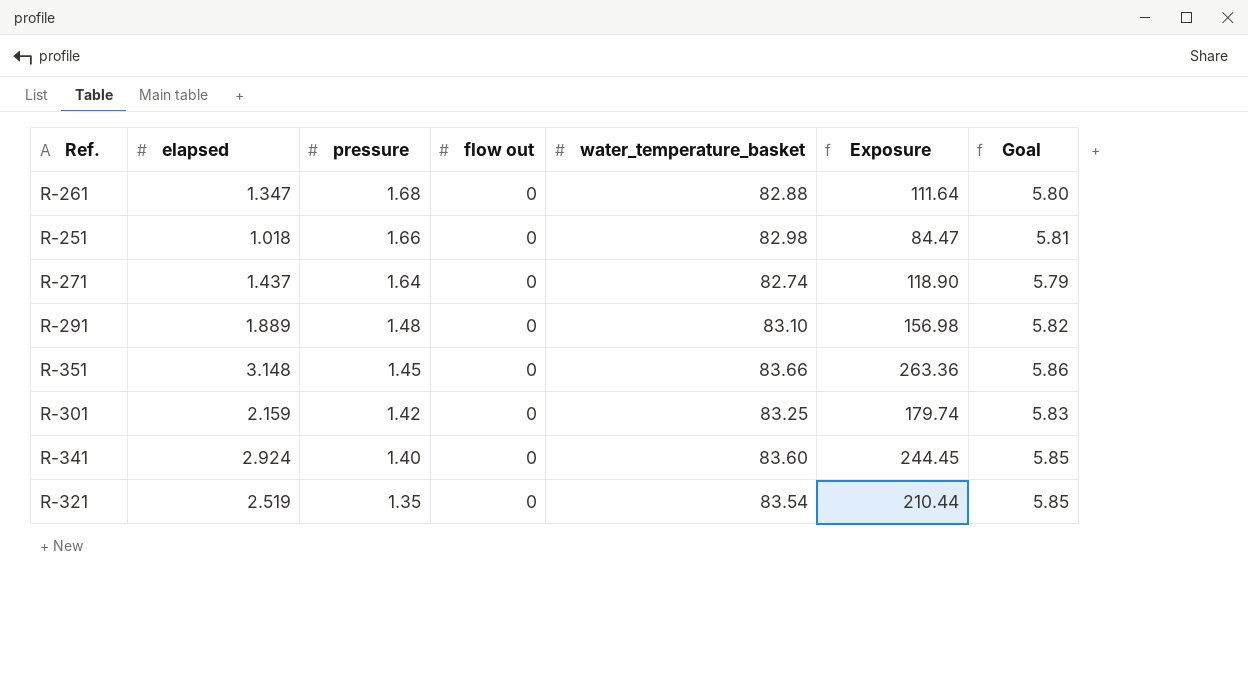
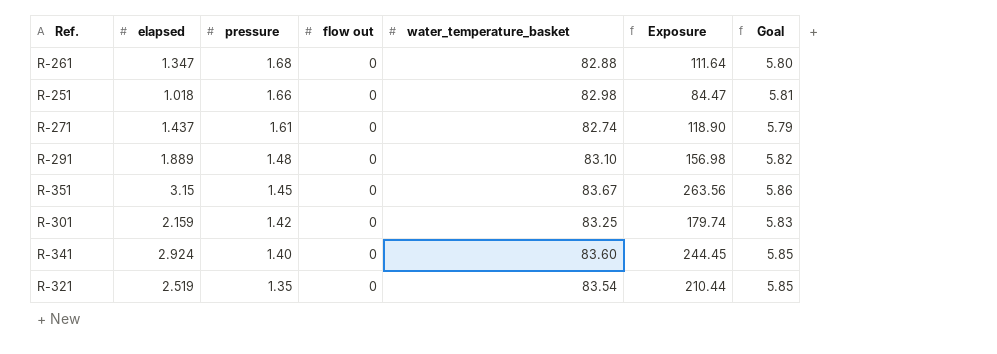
R-271 | pressure: 1.64 -> 1.61
R-351 | elapsed: 3.148 -> 3.15
R-351 | water_temperature_basket: 83.66 -> 83.67
R-351 | Exposure: 263.36 -> 263.56

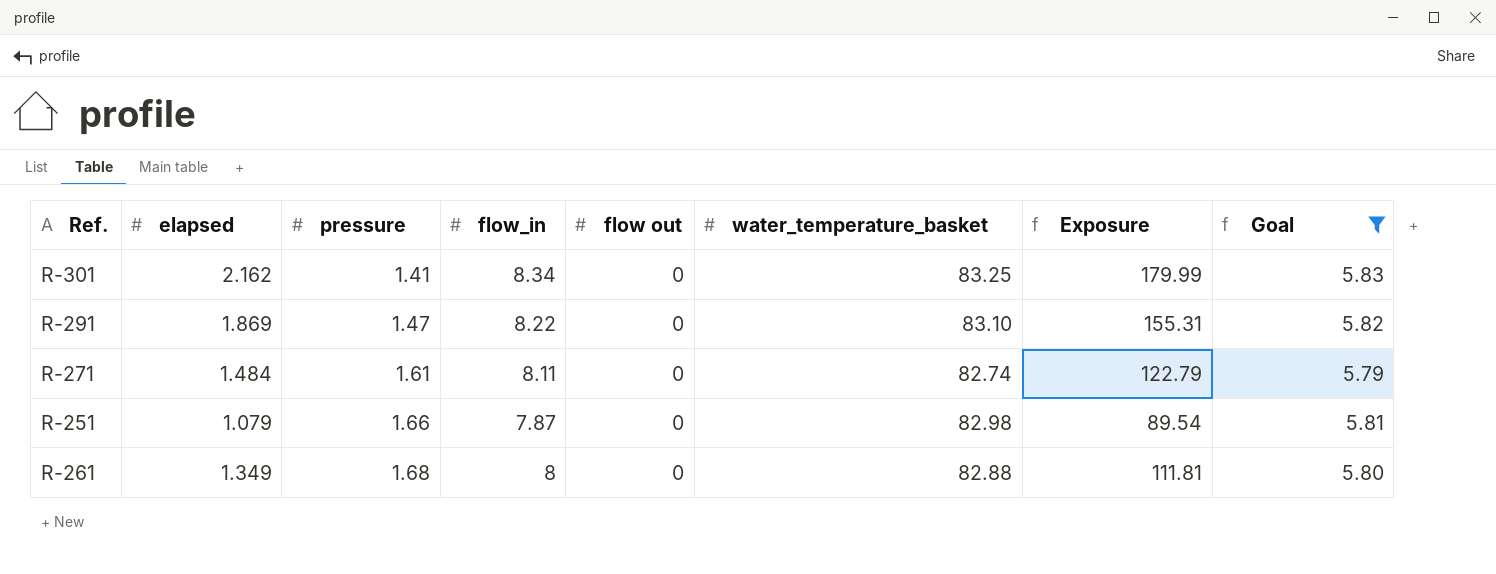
filter: none -> Goal <= 5.83
row order: pressure descending -> pressure ascending
column flow_in | position: none -> 4
R-301 | elapsed: 2.159 -> 2.162
R-301 | pressure: 1.42 -> 1.41
R-301 | Exposure: 179.74 -> 179.99
R-291 | elapsed: 1.889 -> 1.869
R-291 | pressure: 1.48 -> 1.47
R-291 | Exposure: 156.98 -> 155.31
R-271 | elapsed: 1.437 -> 1.484
R-271 | Exposure: 118.90 -> 122.79
R-251 | elapsed: 1.018 -> 1.079
R-251 | Exposure: 84.47 -> 89.54
R-261 | elapsed: 1.347 -> 1.349
R-261 | Exposure: 111.64 -> 111.81

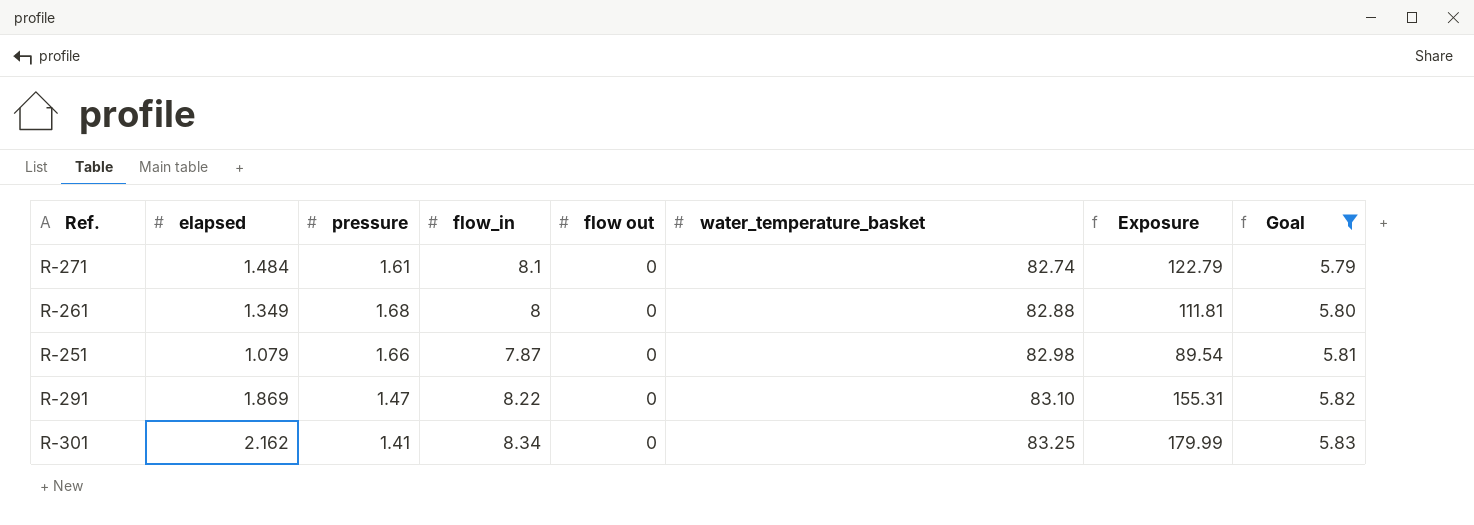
row order: pressure ascending -> water_temperature_basket ascending
R-271 | flow_in: 8.11 -> 8.1

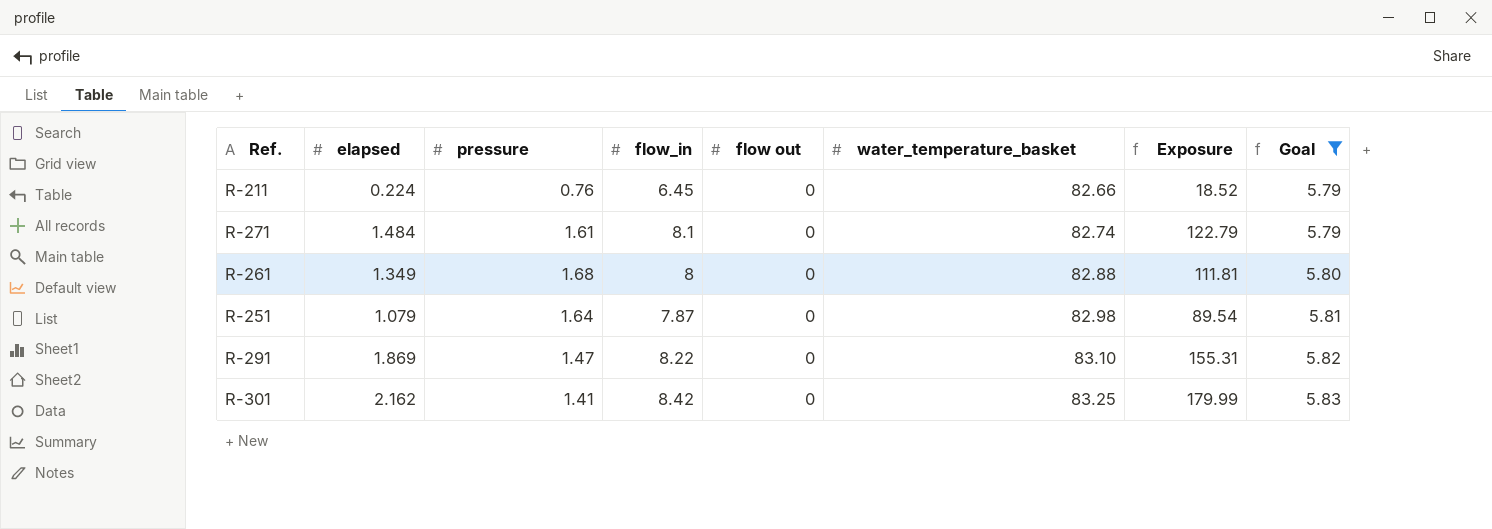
row R-211: none -> 0.224 | 0.76 | 6.45 | 0 | 82.66 | 18.52 | 5.79
R-251 | pressure: 1.66 -> 1.64
R-301 | flow_in: 8.34 -> 8.42

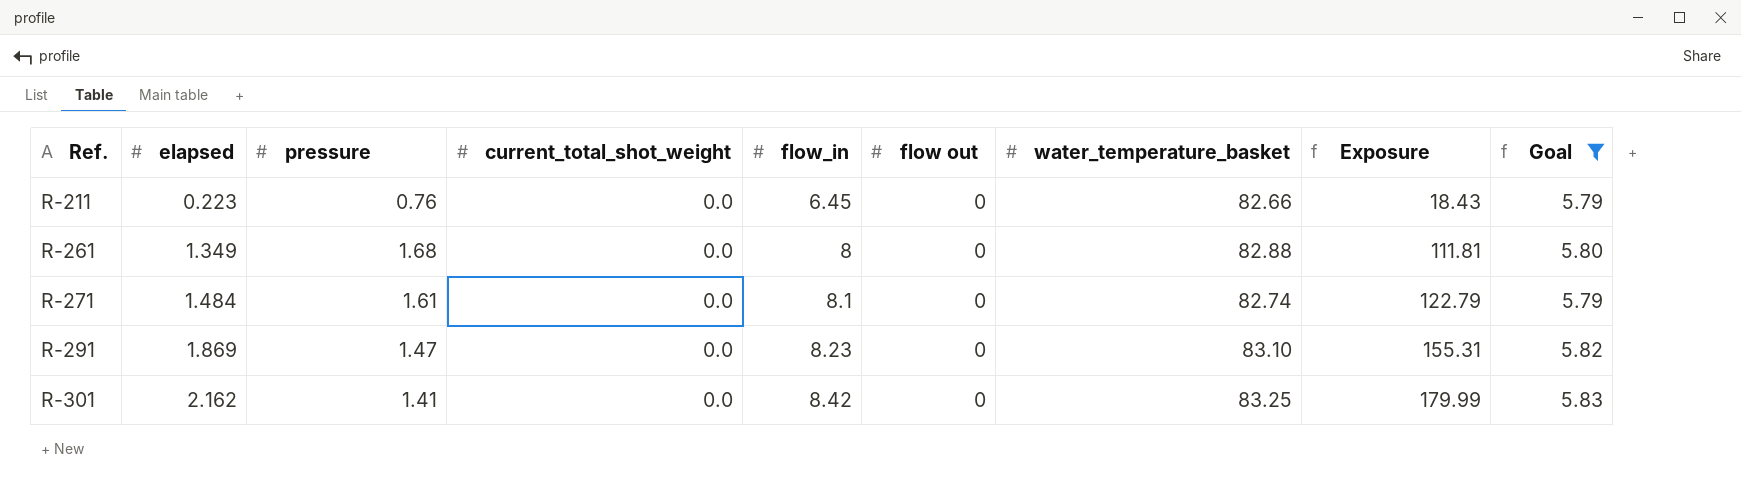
row order: water_temperature_basket ascending -> Ref. ascending
column current_total_shot_weight | position: none -> 4
row R-251: 1.079 | 1.64 | 7.87 | 0 | 82.98 | 89.54 | 5.81 -> none
R-211 | elapsed: 0.224 -> 0.223
R-211 | Exposure: 18.52 -> 18.43
R-291 | flow_in: 8.22 -> 8.23

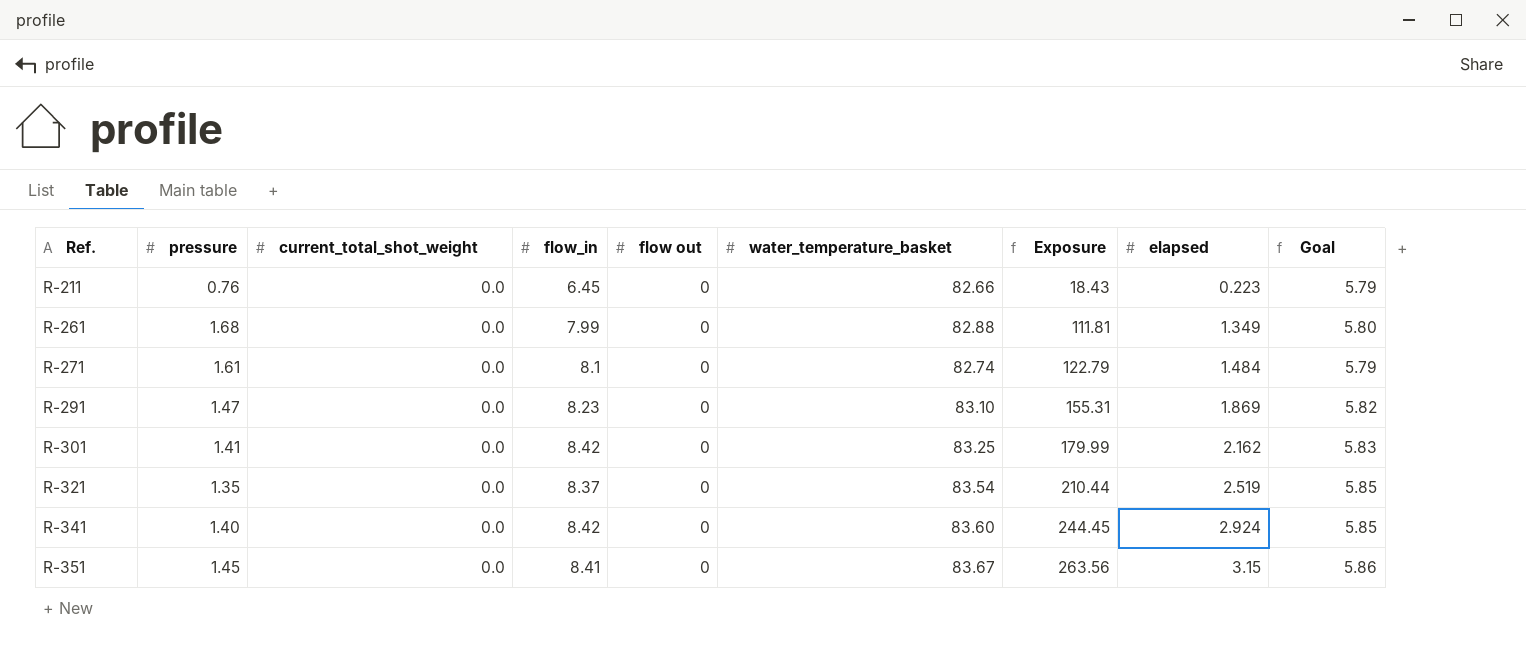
filter: Goal <= 5.83 -> none
column elapsed | position: 2 -> 8
R-261 | flow_in: 8 -> 7.99

